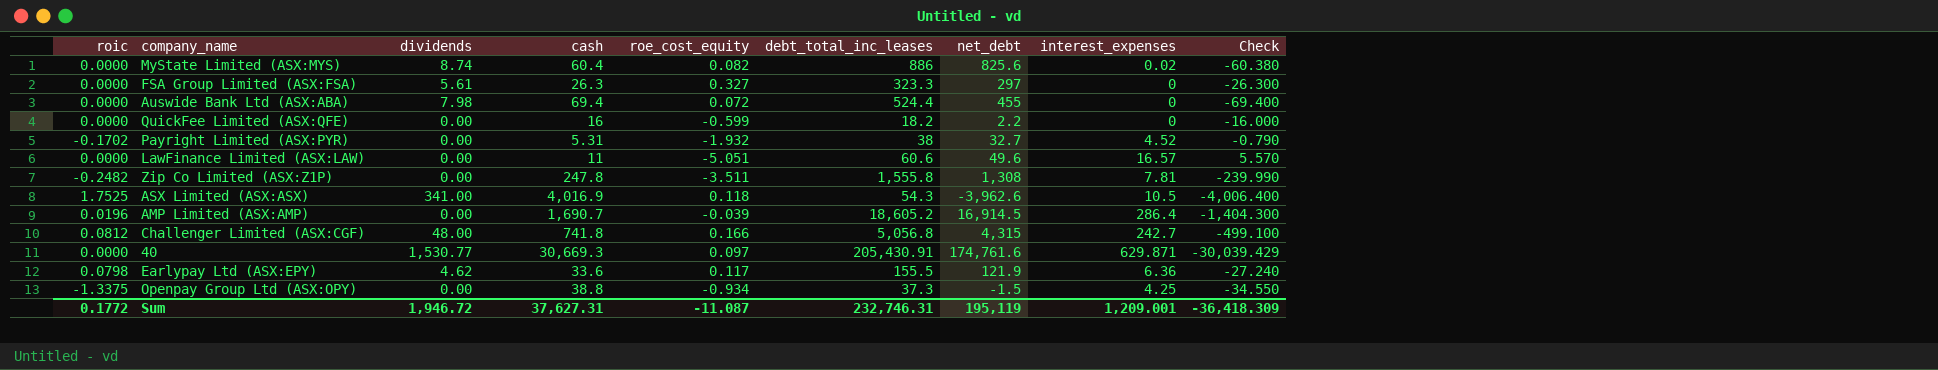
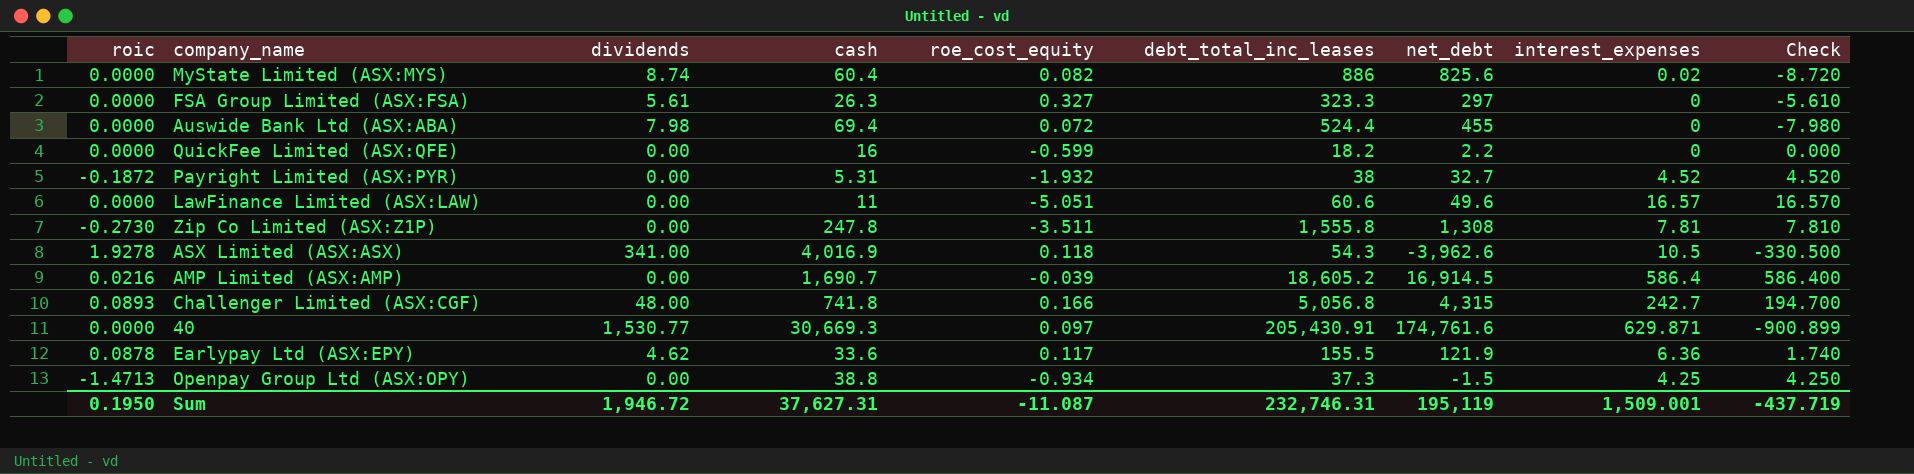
column Check | formula: [interest_expenses] - [cash] -> [interest_expenses] - [dividends]
Payright Limited (ASX:PYR) | roic: -0.1702 -> -0.1872
Zip Co Limited (ASX:Z1P) | roic: -0.2482 -> -0.2730
ASX Limited (ASX:ASX) | roic: 1.7525 -> 1.9278
AMP Limited (ASX:AMP) | roic: 0.0196 -> 0.0216
AMP Limited (ASX:AMP) | interest_expenses: 286.4 -> 586.4
Challenger Limited (ASX:CGF) | roic: 0.0812 -> 0.0893
Earlypay Ltd (ASX:EPY) | roic: 0.0798 -> 0.0878
Openpay Group Ltd (ASX:OPY) | roic: -1.3375 -> -1.4713
Sum | roic: 0.1772 -> 0.1950
Sum | interest_expenses: 1,209.001 -> 1,509.001
Sum | Check: -36,418.309 -> -437.719

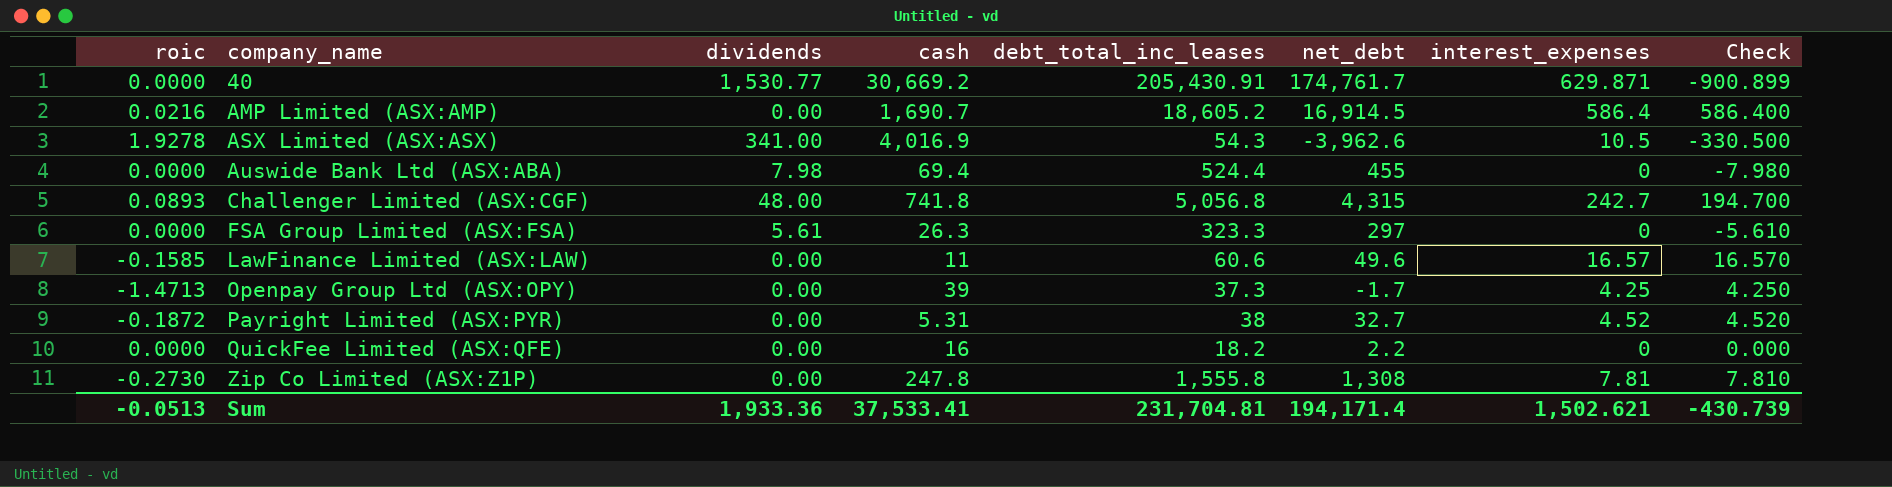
row order: none -> company_name ascending
column roe_cost_equity | position: 5 -> none
row MyState Limited (ASX:MYS): 0.0000 | 8.74 | 60.4 | 0.082 | 886 | 825.6 | 0.02 | -8.720 -> none
row Earlypay Ltd (ASX:EPY): 0.0878 | 4.62 | 33.6 | 0.117 | 155.5 | 121.9 | 6.36 | 1.740 -> none
40 | cash: 30,669.3 -> 30,669.2
40 | net_debt: 174,761.6 -> 174,761.7
LawFinance Limited (ASX:LAW) | roic: 0.0000 -> -0.1585
Openpay Group Ltd (ASX:OPY) | cash: 38.8 -> 39
Openpay Group Ltd (ASX:OPY) | net_debt: -1.5 -> -1.7
Sum | roic: 0.1950 -> -0.0513
Sum | dividends: 1,946.72 -> 1,933.36
Sum | cash: 37,627.31 -> 37,533.41
Sum | debt_total_inc_leases: 232,746.31 -> 231,704.81
Sum | net_debt: 195,119 -> 194,171.4
Sum | interest_expenses: 1,509.001 -> 1,502.621
Sum | Check: -437.719 -> -430.739

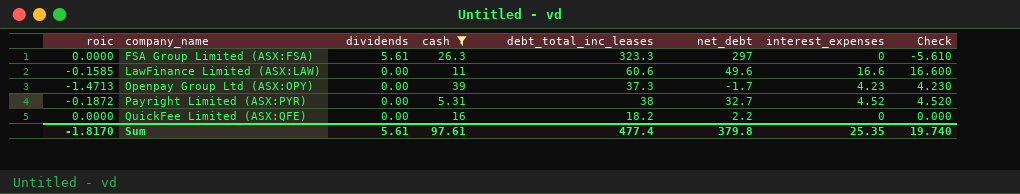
filter: none -> cash <= 39
LawFinance Limited (ASX:LAW) | interest_expenses: 16.57 -> 16.6
LawFinance Limited (ASX:LAW) | Check: 16.570 -> 16.600
Openpay Group Ltd (ASX:OPY) | interest_expenses: 4.25 -> 4.23
Openpay Group Ltd (ASX:OPY) | Check: 4.250 -> 4.230
Sum | roic: -0.0513 -> -1.8170
Sum | dividends: 1,933.36 -> 5.61
Sum | cash: 37,533.41 -> 97.61
Sum | debt_total_inc_leases: 231,704.81 -> 477.4
Sum | net_debt: 194,171.4 -> 379.8
Sum | interest_expenses: 1,502.621 -> 25.35
Sum | Check: -430.739 -> 19.740

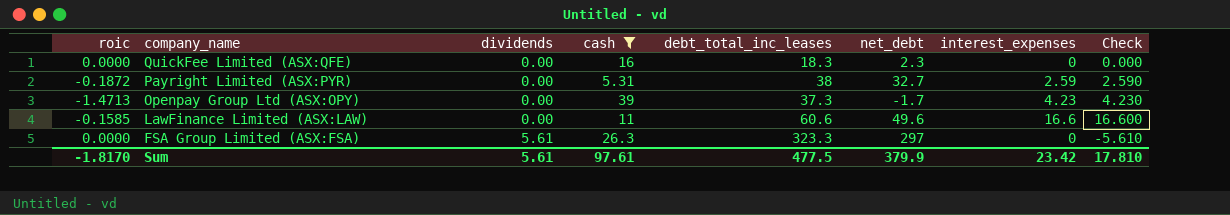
row order: company_name ascending -> company_name descending
QuickFee Limited (ASX:QFE) | debt_total_inc_leases: 18.2 -> 18.3
QuickFee Limited (ASX:QFE) | net_debt: 2.2 -> 2.3
Payright Limited (ASX:PYR) | interest_expenses: 4.52 -> 2.59
Payright Limited (ASX:PYR) | Check: 4.520 -> 2.590
Sum | debt_total_inc_leases: 477.4 -> 477.5
Sum | net_debt: 379.8 -> 379.9
Sum | interest_expenses: 25.35 -> 23.42
Sum | Check: 19.740 -> 17.810

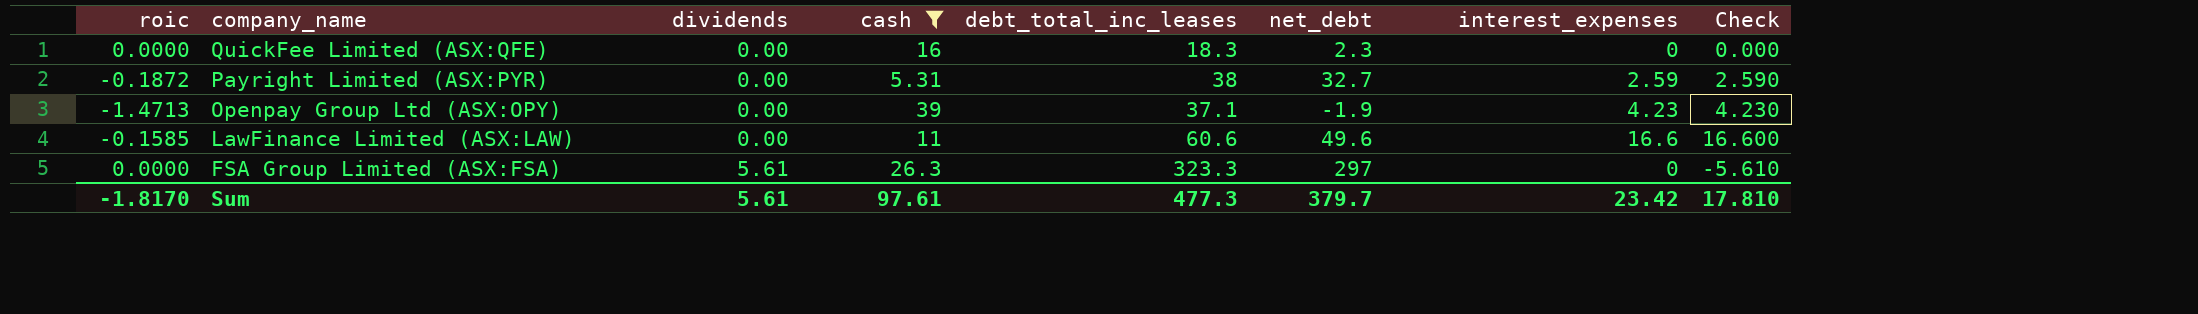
Openpay Group Ltd (ASX:OPY) | debt_total_inc_leases: 37.3 -> 37.1
Openpay Group Ltd (ASX:OPY) | net_debt: -1.7 -> -1.9
Sum | debt_total_inc_leases: 477.5 -> 477.3
Sum | net_debt: 379.9 -> 379.7

